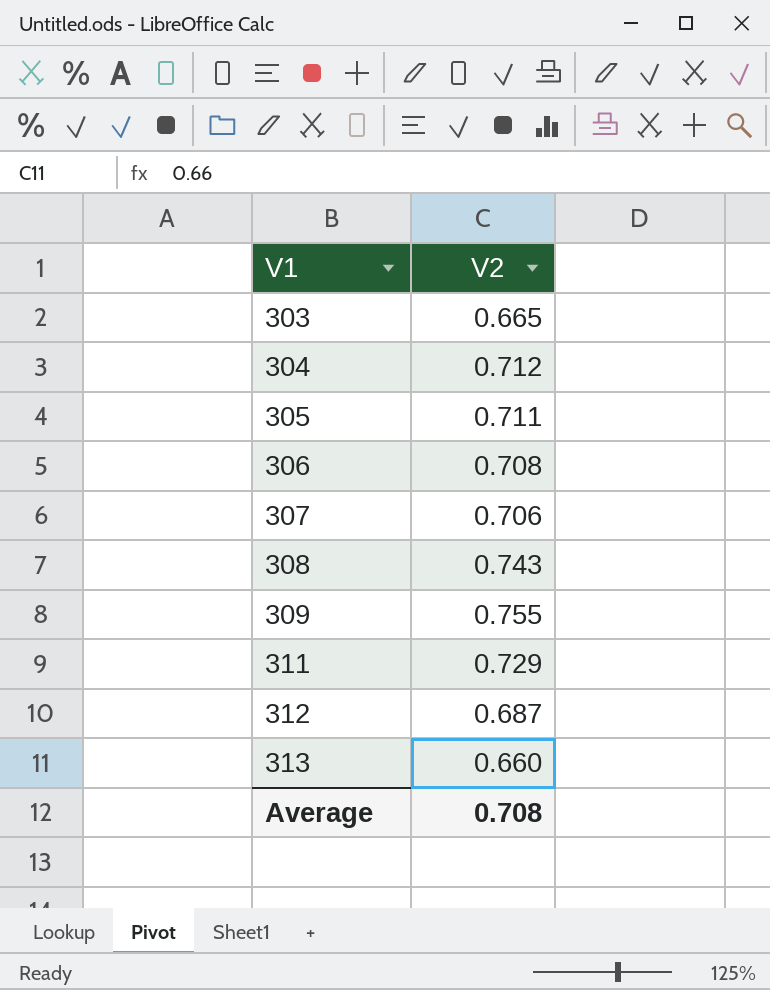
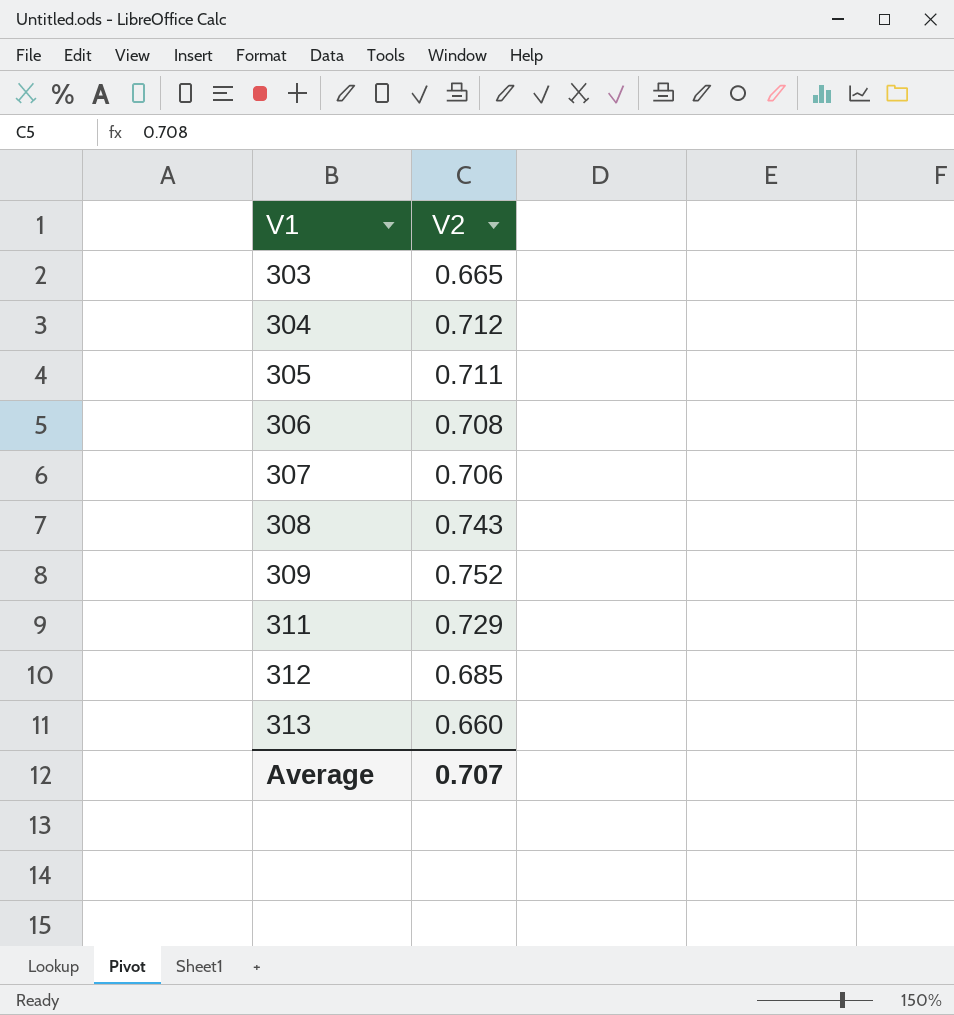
309 | V2: 0.755 -> 0.752
312 | V2: 0.687 -> 0.685
Average | V2: 0.708 -> 0.707

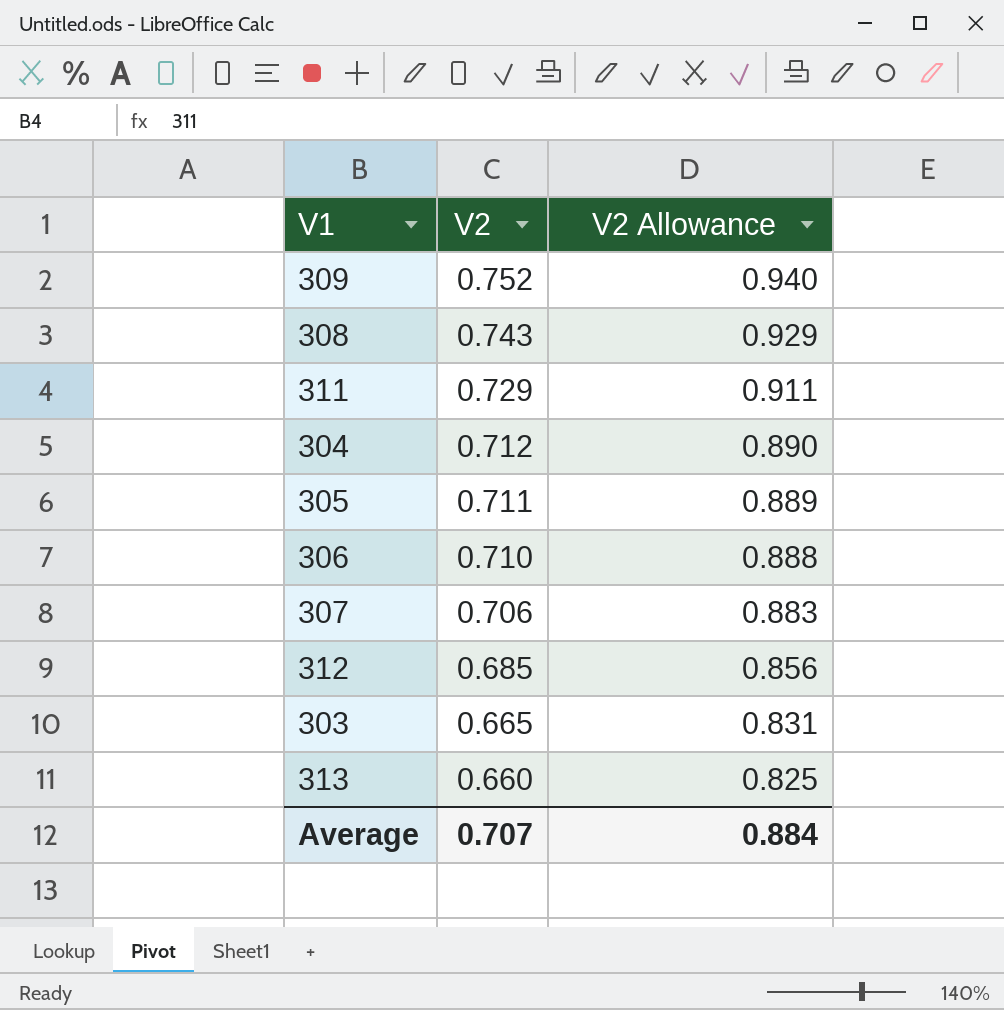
row order: V1 ascending -> V2 descending
column V2 Allowance | formula: none -> [V2] * 1.25
306 | V2: 0.708 -> 0.710

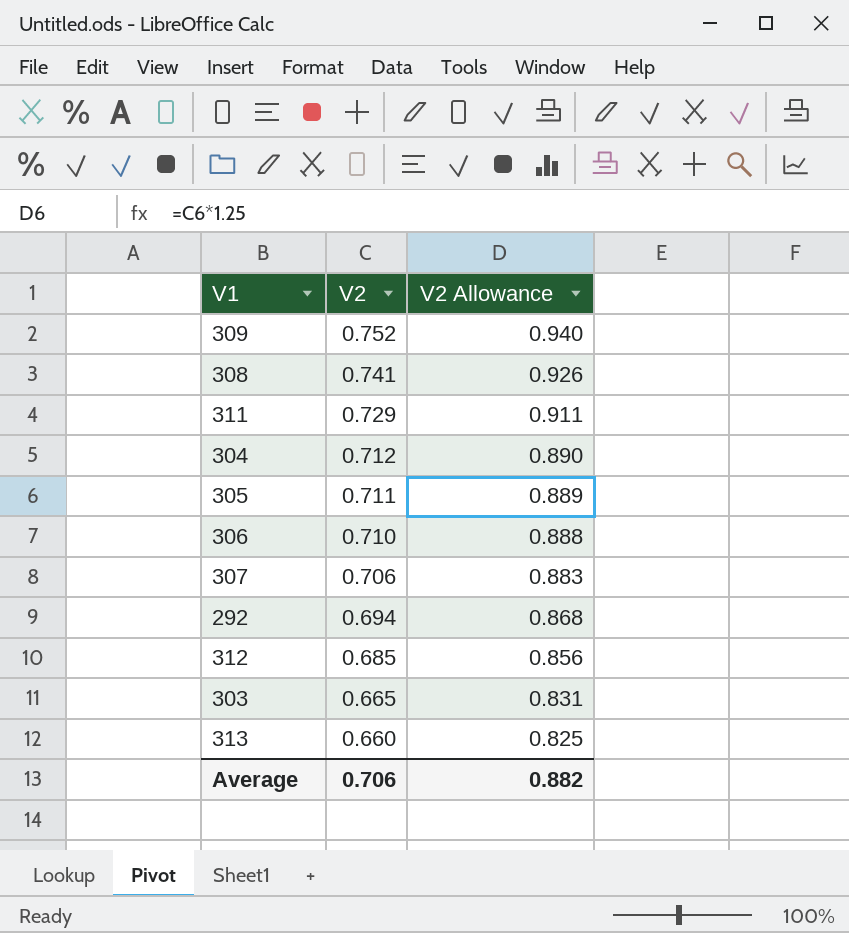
308 | V2: 0.743 -> 0.741
308 | V2 Allowance: 0.929 -> 0.926
row 292: none -> 0.694 | 0.868
Average | V2: 0.707 -> 0.706
Average | V2 Allowance: 0.884 -> 0.882

